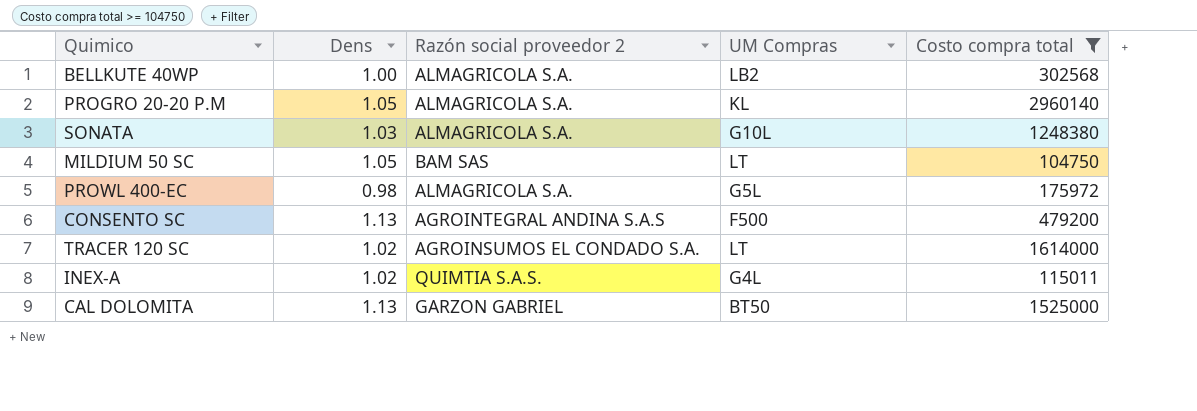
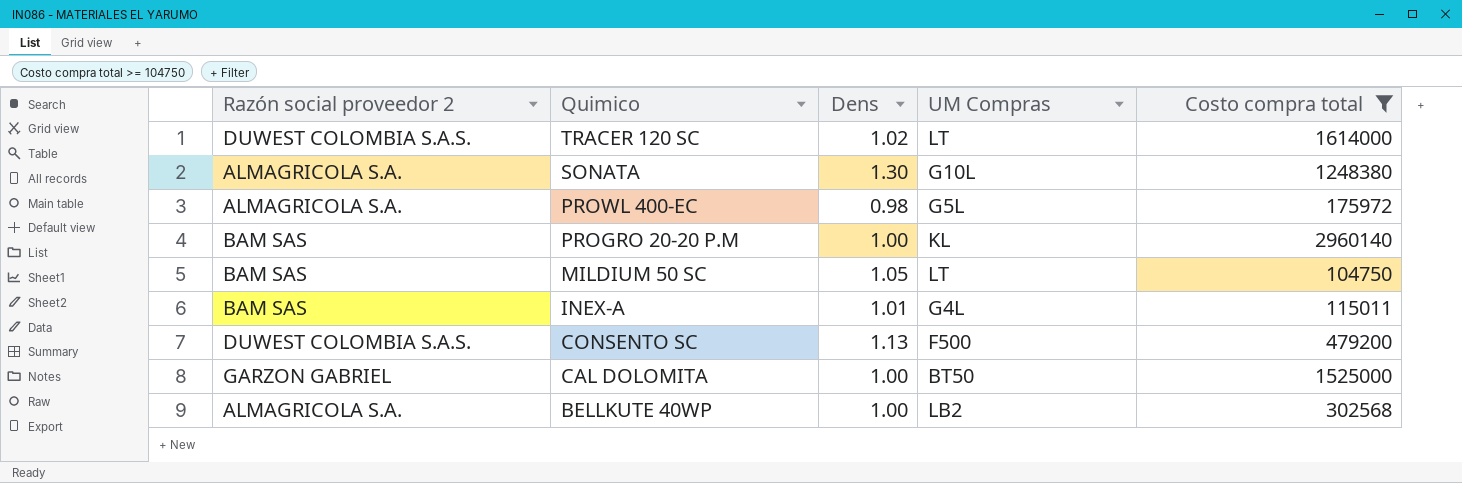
row order: none -> Quimico descending
column Razón social proveedor 2 | position: 3 -> 1
TRACER 120 SC | Razón social proveedor 2: AGROINSUMOS EL CONDADO S.A. -> DUWEST COLOMBIA S.A.S.
SONATA | Dens: 1.03 -> 1.30
PROGRO 20-20 P.M | Razón social proveedor 2: ALMAGRICOLA S.A. -> BAM SAS
PROGRO 20-20 P.M | Dens: 1.05 -> 1.00
INEX-A | Razón social proveedor 2: QUIMTIA S.A.S. -> BAM SAS
INEX-A | Dens: 1.02 -> 1.01
CONSENTO SC | Razón social proveedor 2: AGROINTEGRAL ANDINA S.A.S -> DUWEST COLOMBIA S.A.S.
CAL DOLOMITA | Dens: 1.13 -> 1.00

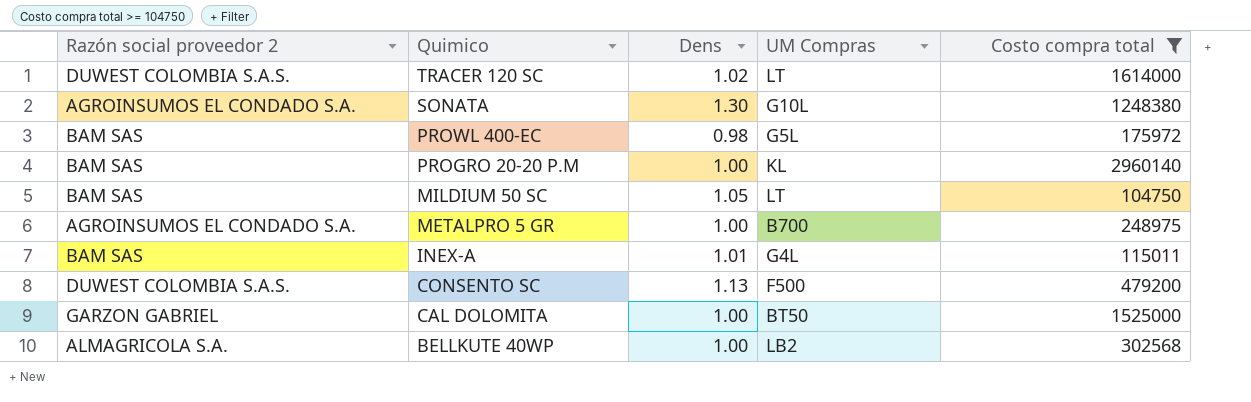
SONATA | Razón social proveedor 2: ALMAGRICOLA S.A. -> AGROINSUMOS EL CONDADO S.A.
PROWL 400-EC | Razón social proveedor 2: ALMAGRICOLA S.A. -> BAM SAS
row METALPRO 5 GR: none -> AGROINSUMOS EL CONDADO S.A. | 1.00 | B700 | 248975

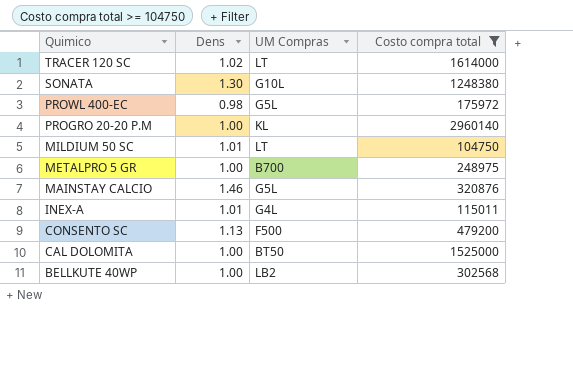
column Razón social proveedor 2 | position: 1 -> none
MILDIUM 50 SC | Dens: 1.05 -> 1.01
row MAINSTAY CALCIO: none -> 1.46 | G5L | 320876

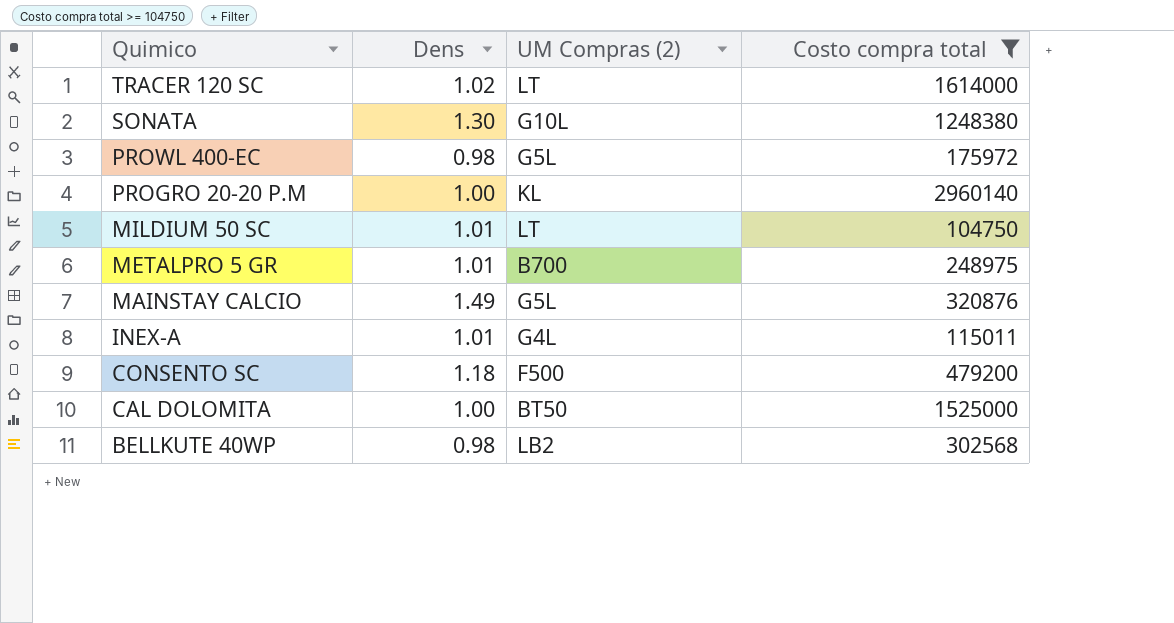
column name: UM Compras -> UM Compras (2)
METALPRO 5 GR | Dens: 1.00 -> 1.01
MAINSTAY CALCIO | Dens: 1.46 -> 1.49
CONSENTO SC | Dens: 1.13 -> 1.18
BELLKUTE 40WP | Dens: 1.00 -> 0.98

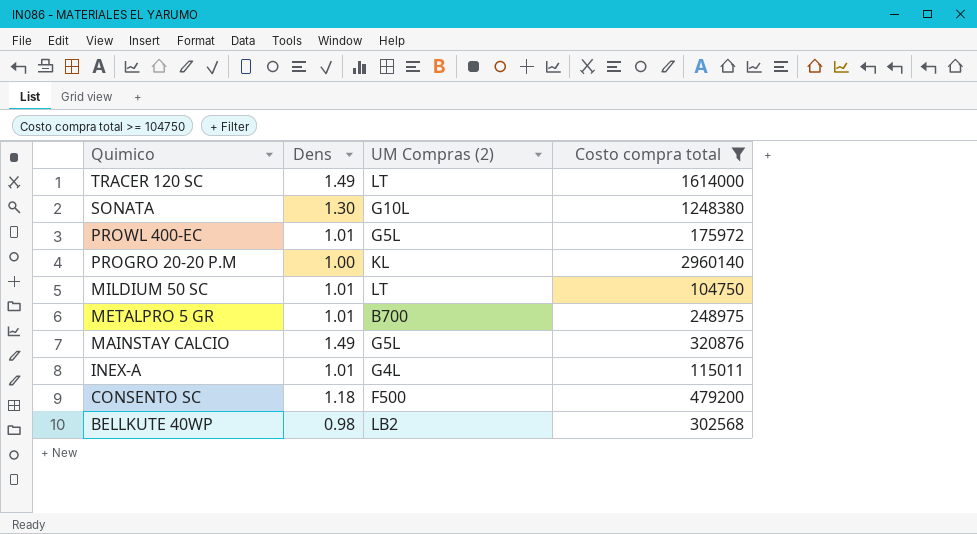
row CAL DOLOMITA: 1.00 | BT50 | 1525000 -> none
TRACER 120 SC | Dens: 1.02 -> 1.49
PROWL 400-EC | Dens: 0.98 -> 1.01

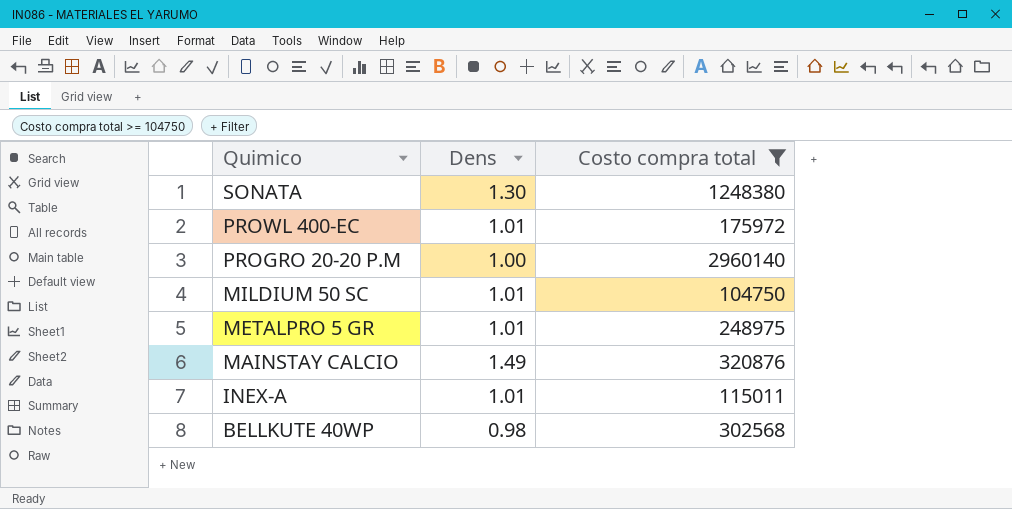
column UM Compras (2) | position: 3 -> none
row TRACER 120 SC: 1.49 | LT | 1614000 -> none
row CONSENTO SC: 1.18 | F500 | 479200 -> none

